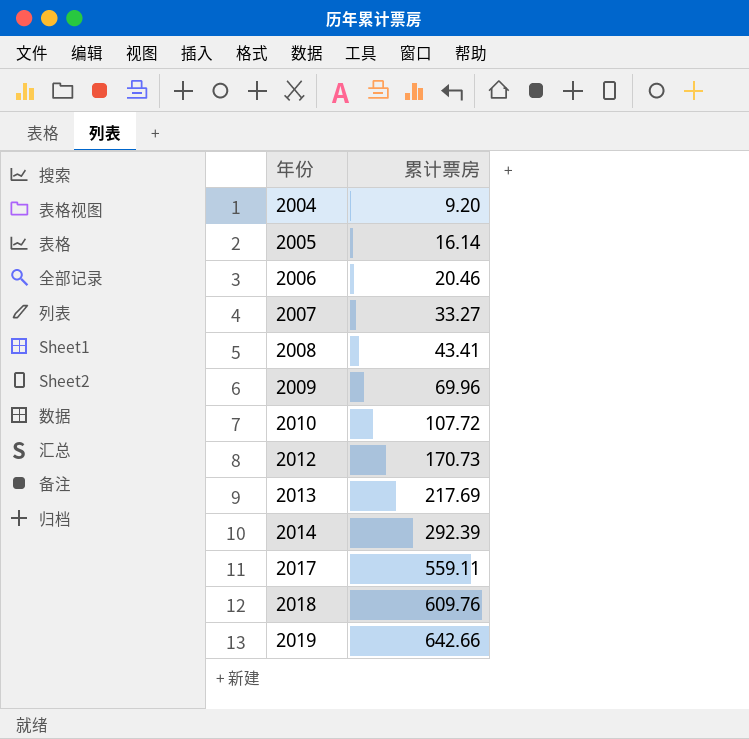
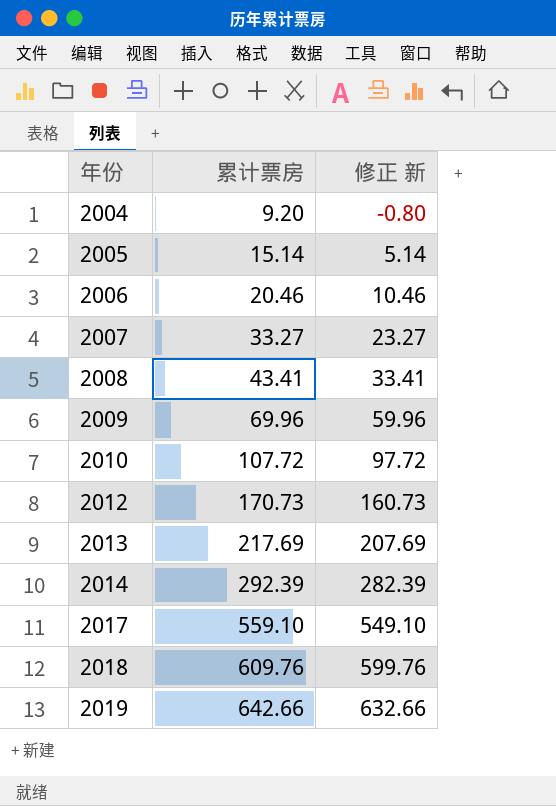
column 修正 新 | formula: none -> [累计票房] - 10
2005 | 累计票房: 16.14 -> 15.14
2017 | 累计票房: 559.11 -> 559.10

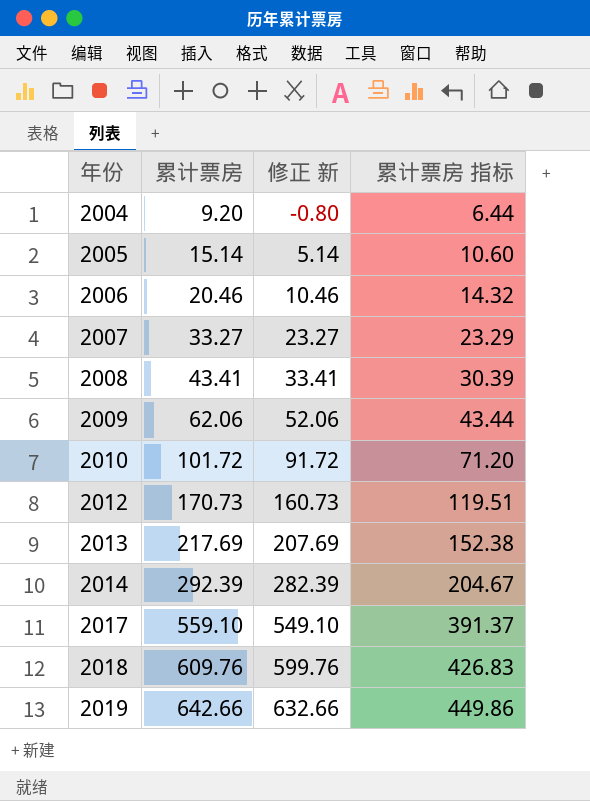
column 累计票房 指标 | formula: none -> [累计票房] * 0.7
2009 | 累计票房: 69.96 -> 62.06
2009 | 修正 新: 59.96 -> 52.06
2010 | 累计票房: 107.72 -> 101.72
2010 | 修正 新: 97.72 -> 91.72

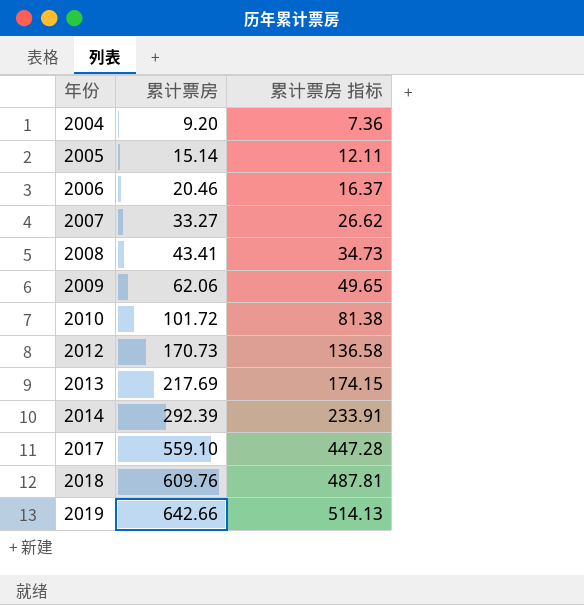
column 修正 新 | formula: [累计票房] - 10 -> none
column 累计票房 指标 | formula: [累计票房] * 0.7 -> [累计票房] * 0.8

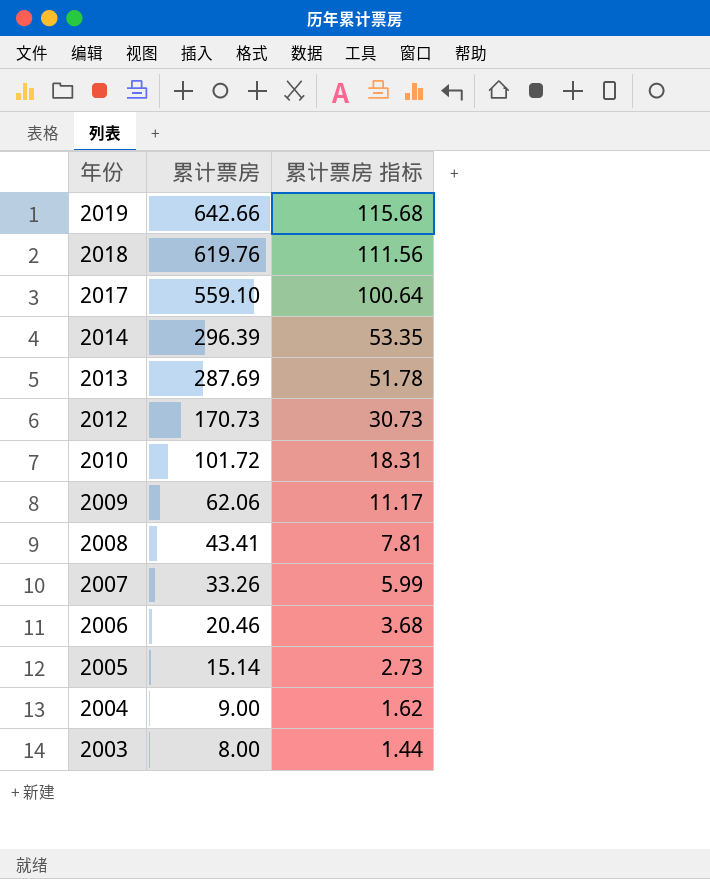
row order: 年份 ascending -> 年份 descending
column 累计票房 指标 | formula: [累计票房] * 0.8 -> [累计票房] * 0.18
2018 | 累计票房: 609.76 -> 619.76
2014 | 累计票房: 292.39 -> 296.39
2013 | 累计票房: 217.69 -> 287.69
2007 | 累计票房: 33.27 -> 33.26
2004 | 累计票房: 9.20 -> 9.00
row 2003: none -> 8.00 | 1.44

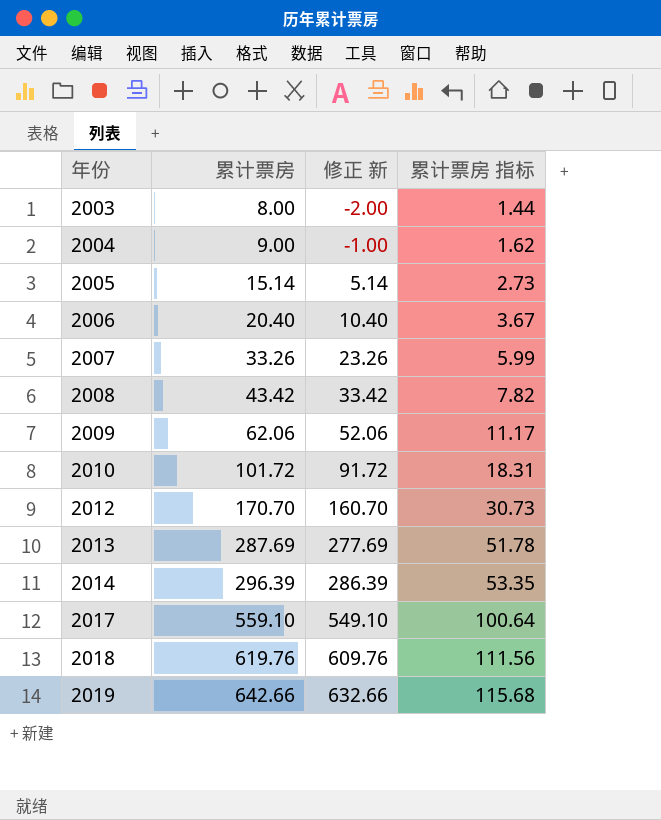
row order: 年份 descending -> 年份 ascending
column 修正 新 | formula: none -> [累计票房] - 10
2006 | 累计票房: 20.46 -> 20.40
2006 | 累计票房 指标: 3.68 -> 3.67
2008 | 累计票房: 43.41 -> 43.42
2008 | 累计票房 指标: 7.81 -> 7.82
2012 | 累计票房: 170.73 -> 170.70

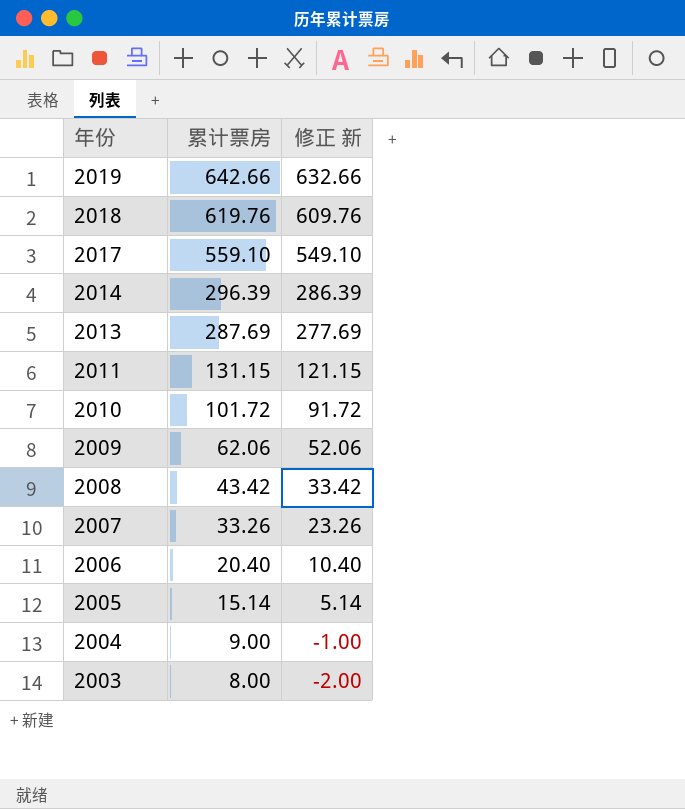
row order: 年份 ascending -> 年份 descending
column 累计票房 指标 | formula: [累计票房] * 0.18 -> none
row 2012: 170.70 | 160.70 | 30.73 -> none
row 2011: none -> 131.15 | 121.15

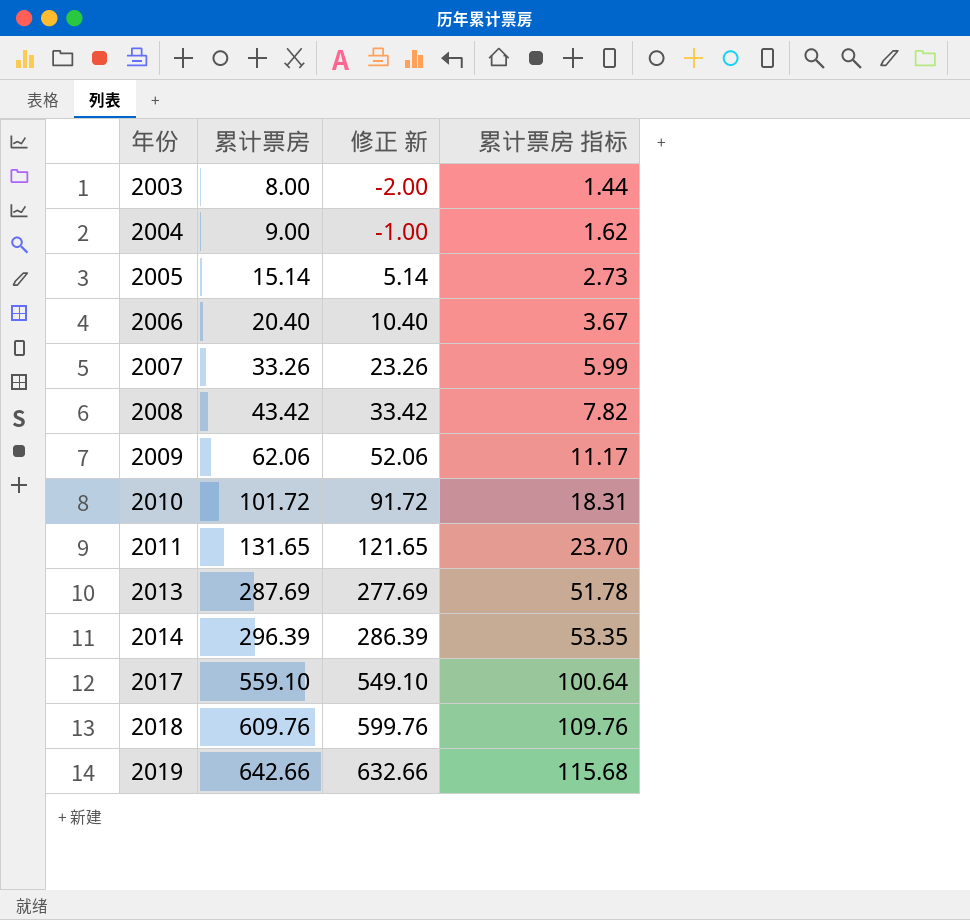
row order: 年份 descending -> 年份 ascending
column 累计票房 指标 | formula: none -> [累计票房] * 0.18
2011 | 累计票房: 131.15 -> 131.65
2011 | 修正 新: 121.15 -> 121.65
2018 | 累计票房: 619.76 -> 609.76
2018 | 修正 新: 609.76 -> 599.76

